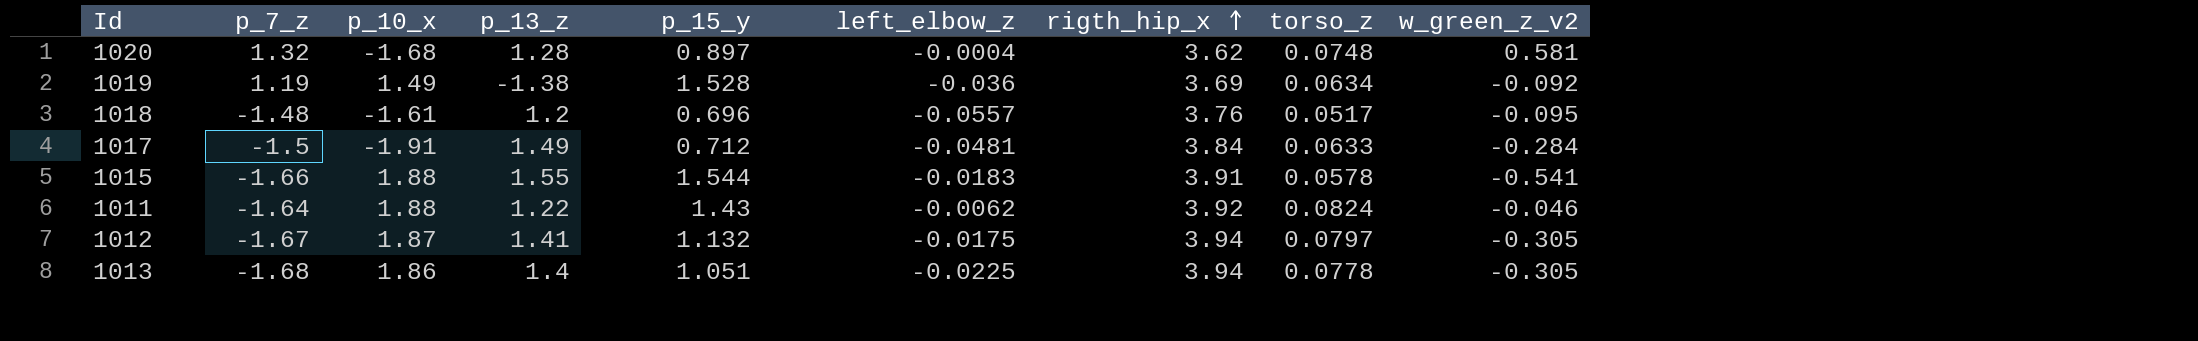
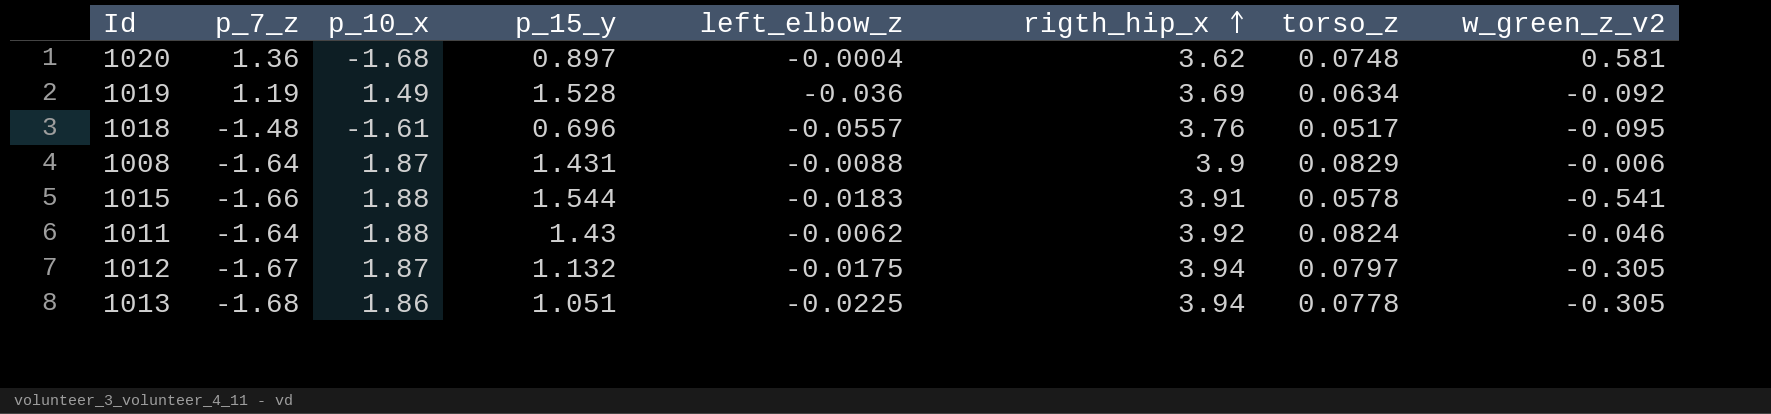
column p_13_z | position: 4 -> none
row 1017: -1.5 | -1.91 | 1.49 | 0.712 | -0.0481 | 3.84 | 0.0633 | -0.284 -> none
1020 | p_7_z: 1.32 -> 1.36
row 1008: none -> -1.64 | 1.87 | 1.431 | -0.0088 | 3.9 | 0.0829 | -0.006

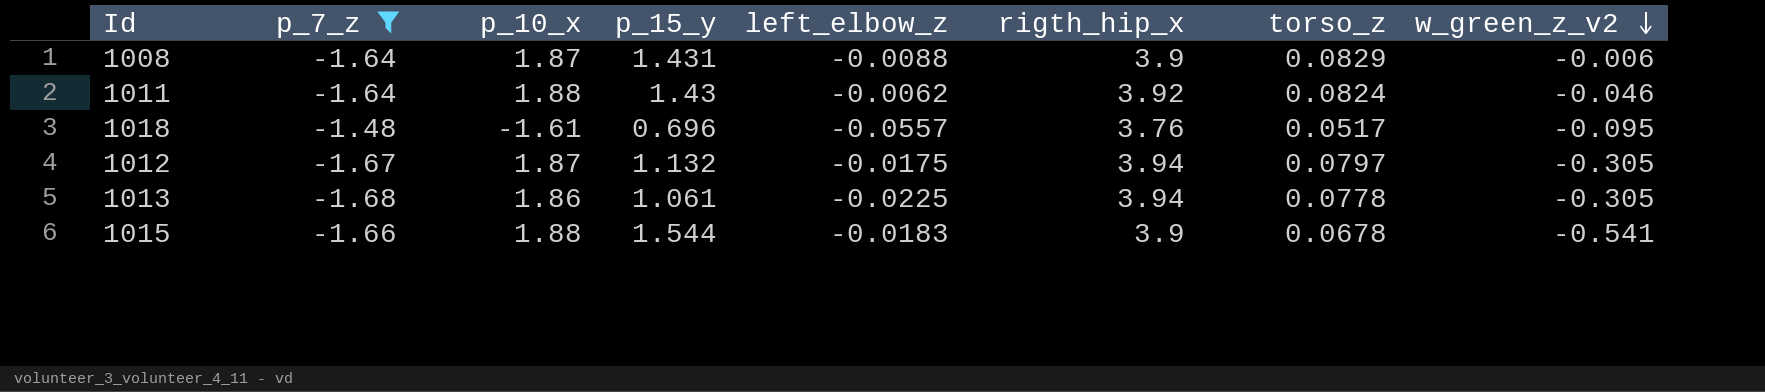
filter: none -> p_7_z <= -1.48
row order: rigth_hip_x ascending -> w_green_z_v2 descending
1013 | p_15_y: 1.051 -> 1.061
1015 | rigth_hip_x: 3.91 -> 3.9
1015 | torso_z: 0.0578 -> 0.0678

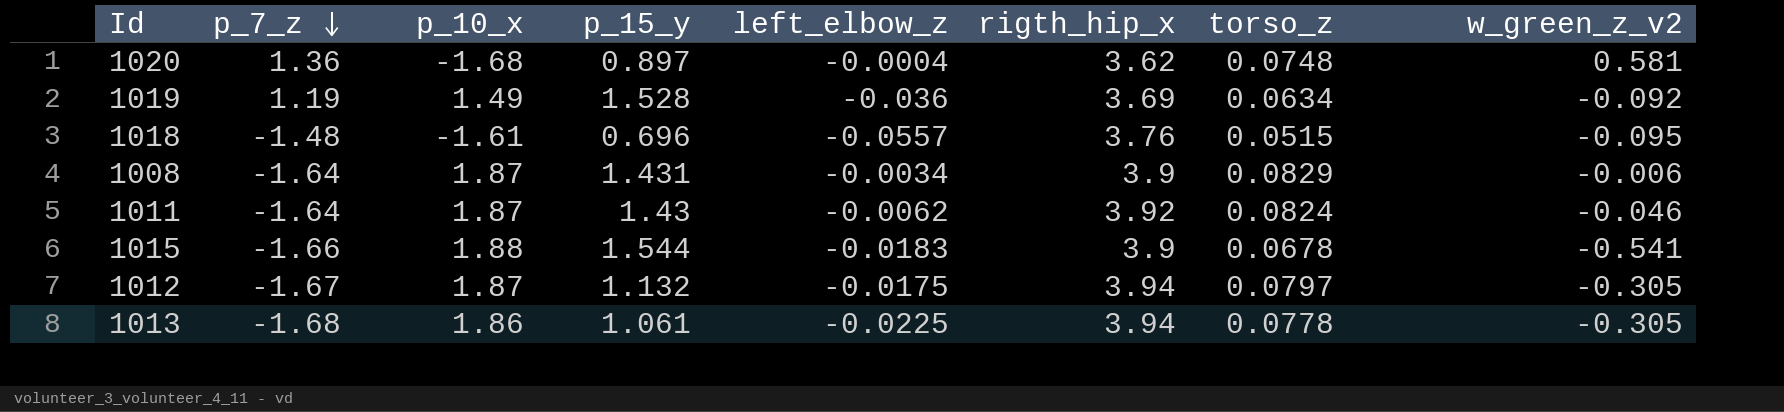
filter: p_7_z <= -1.48 -> none
row order: w_green_z_v2 descending -> p_7_z descending
1018 | torso_z: 0.0517 -> 0.0515
1008 | left_elbow_z: -0.0088 -> -0.0034
1011 | p_10_x: 1.88 -> 1.87

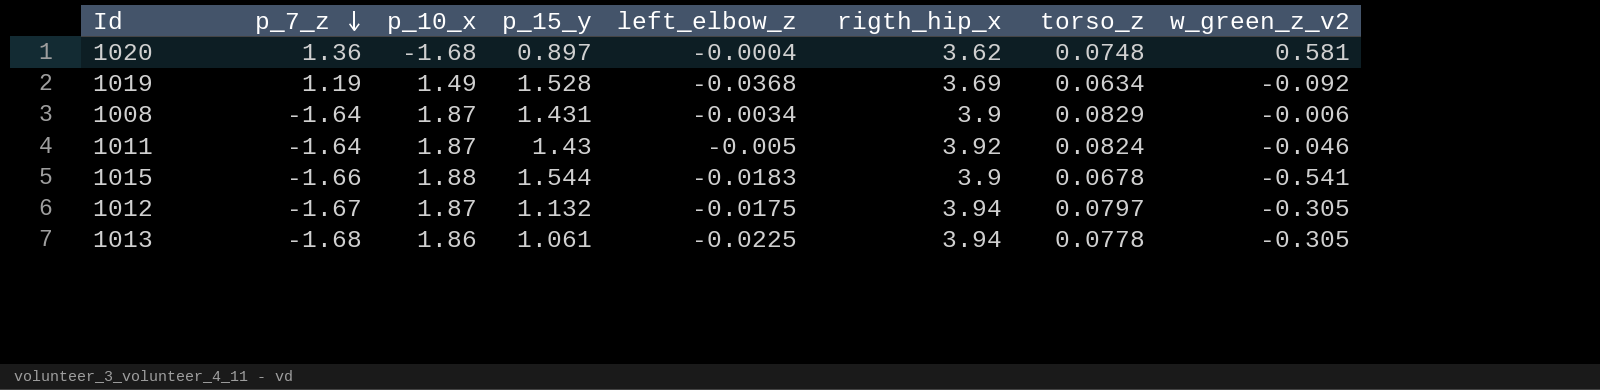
row 1018: -1.48 | -1.61 | 0.696 | -0.0557 | 3.76 | 0.0515 | -0.095 -> none
1019 | left_elbow_z: -0.036 -> -0.0368
1011 | left_elbow_z: -0.0062 -> -0.005

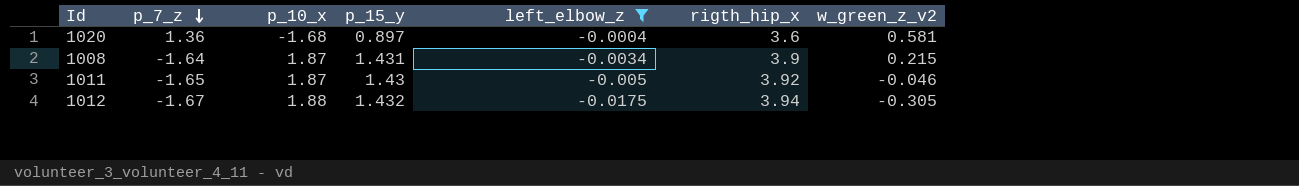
filter: none -> left_elbow_z >= -0.0175
column torso_z | position: 7 -> none
1020 | rigth_hip_x: 3.62 -> 3.6
1008 | w_green_z_v2: -0.006 -> 0.215
1011 | p_7_z: -1.64 -> -1.65
1012 | p_10_x: 1.87 -> 1.88
1012 | p_15_y: 1.132 -> 1.432

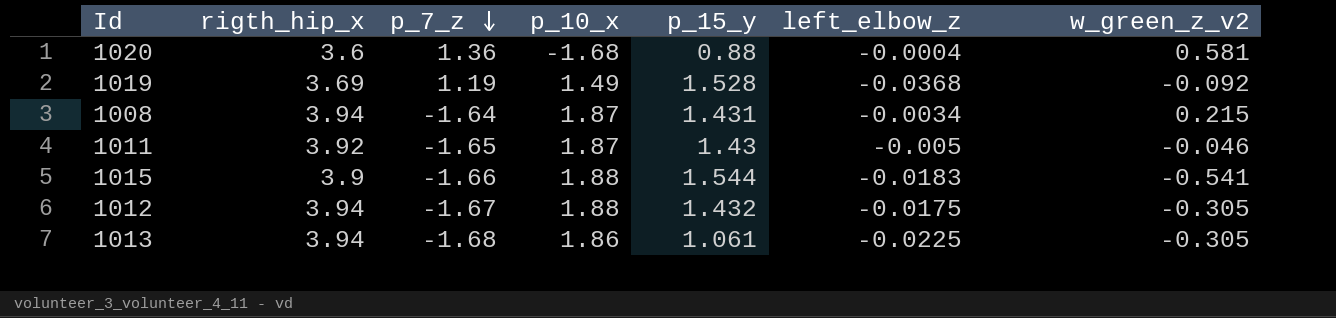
filter: left_elbow_z >= -0.0175 -> none
column rigth_hip_x | position: 6 -> 2
1020 | p_15_y: 0.897 -> 0.88
1008 | rigth_hip_x: 3.9 -> 3.94

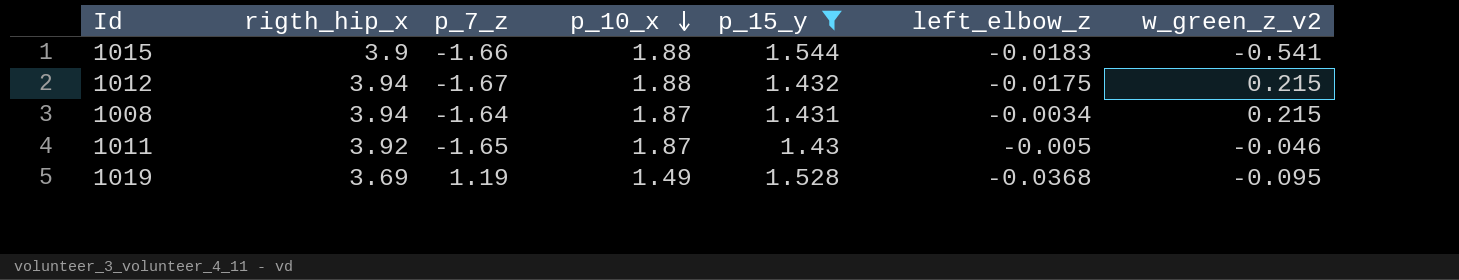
filter: none -> p_15_y >= 1.43
row order: p_7_z descending -> p_10_x descending
1012 | w_green_z_v2: -0.305 -> 0.215
1019 | w_green_z_v2: -0.092 -> -0.095

